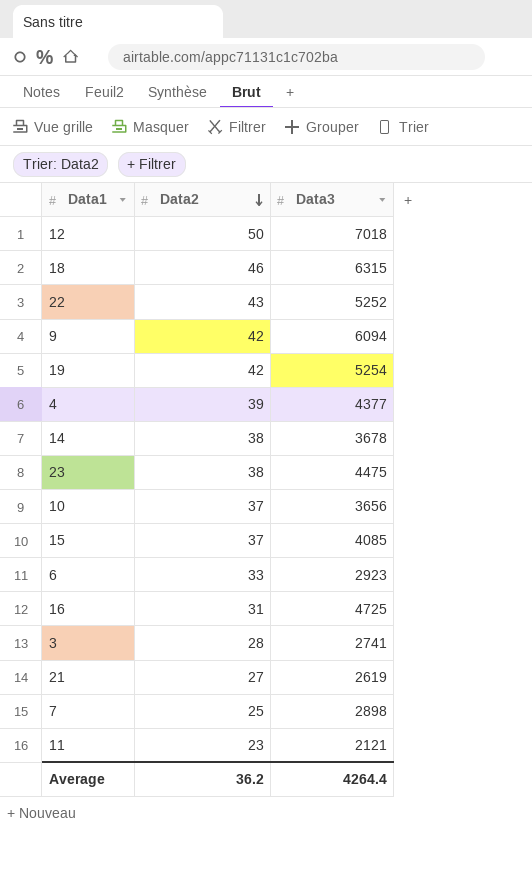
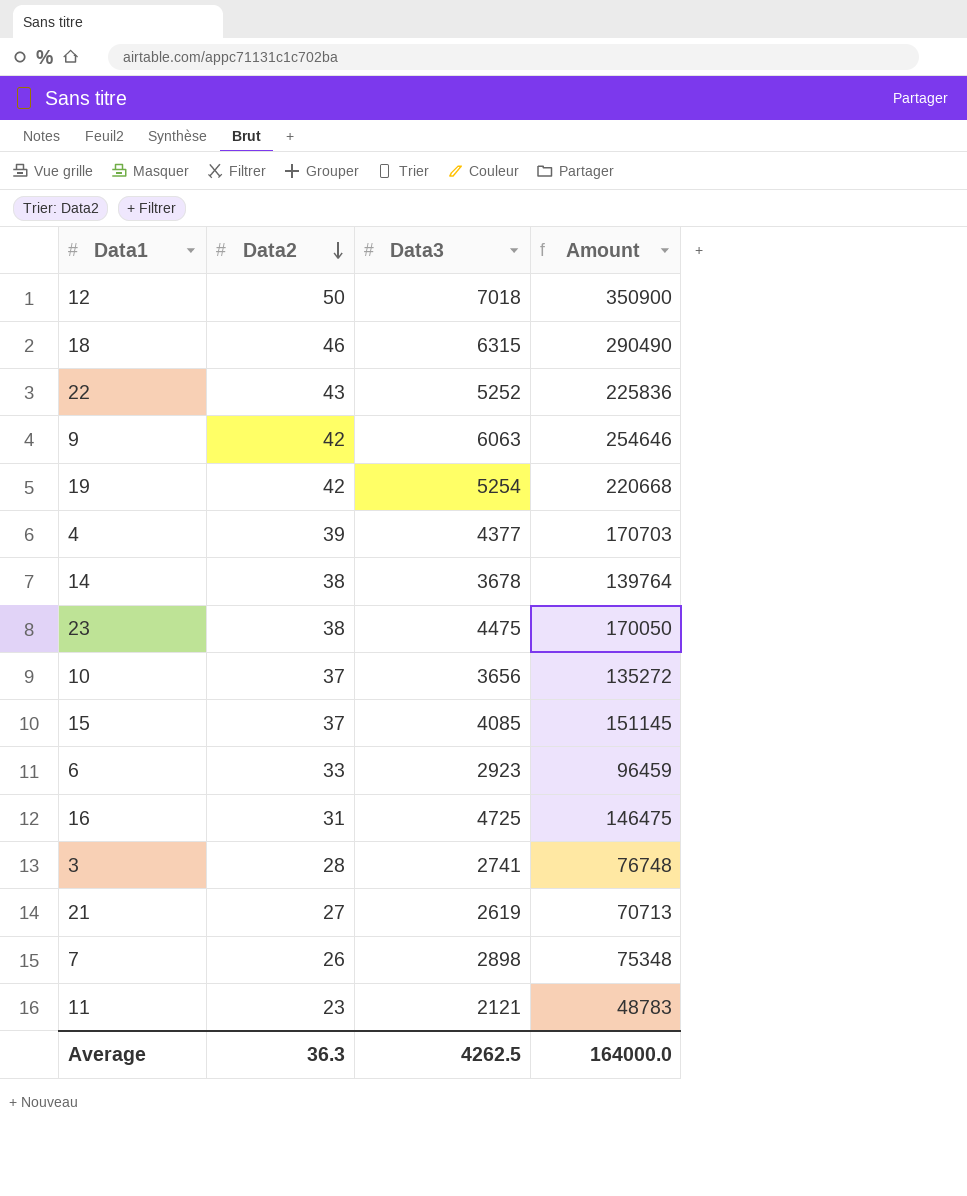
column Amount | formula: none -> [Data2] * [Data3]
9 | Data3: 6094 -> 6063
7 | Data2: 25 -> 26
Average | Data2: 36.2 -> 36.3
Average | Data3: 4264.4 -> 4262.5

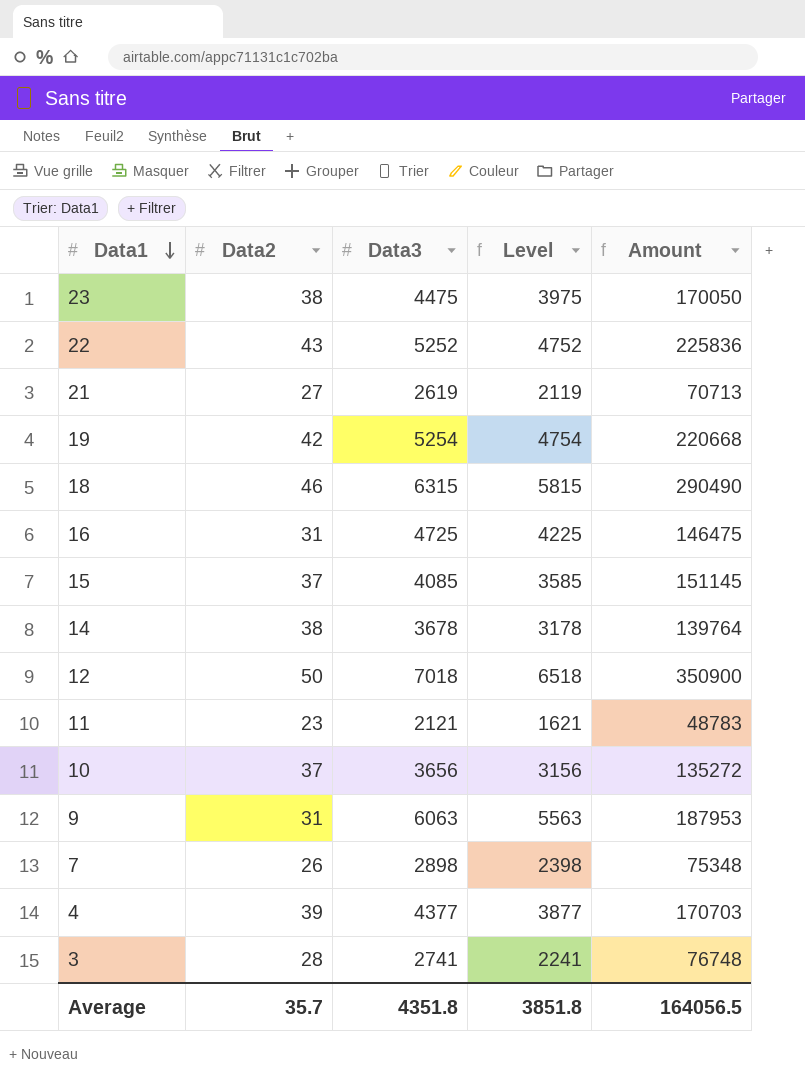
row order: Data2 descending -> Data1 descending
column Level | formula: none -> [Data3] - 500
row 6: 33 | 2923 | 96459 -> none
9 | Data2: 42 -> 31
9 | Amount: 254646 -> 187953
Average | Data2: 36.3 -> 35.7
Average | Data3: 4262.5 -> 4351.8
Average | Amount: 164000.0 -> 164056.5

